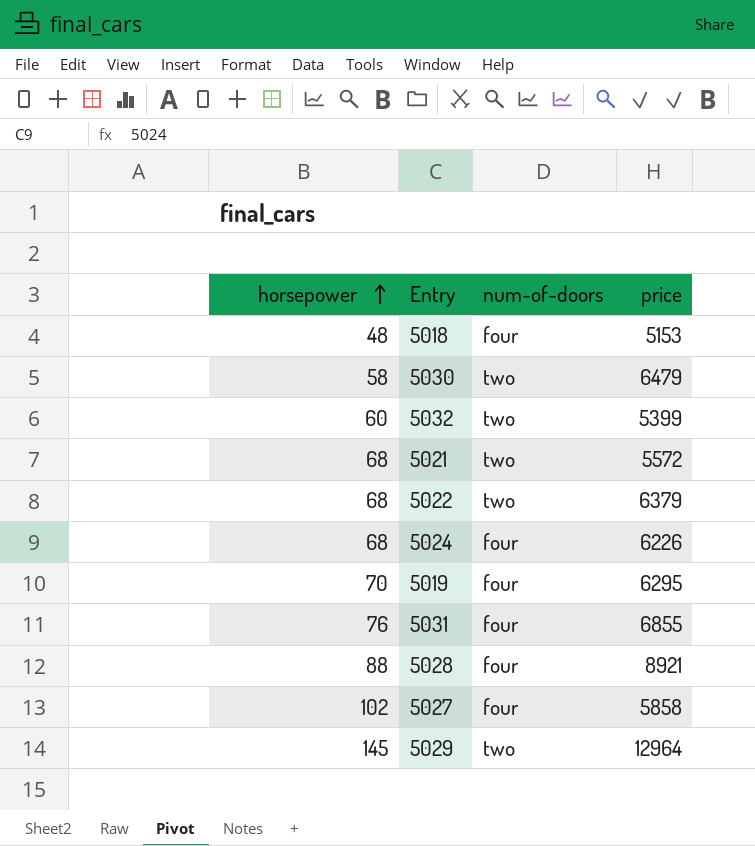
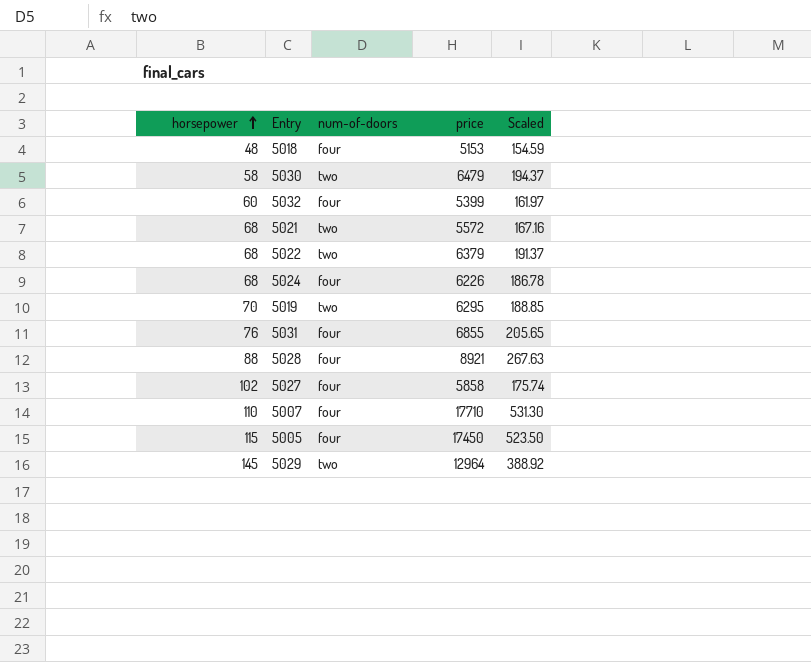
column Scaled | formula: none -> [price] * 0.03
5032 | num-of-doors: two -> four
5019 | num-of-doors: four -> two
row 5007: none -> 110 | four | 17710 | 531.30
row 5005: none -> 115 | four | 17450 | 523.50

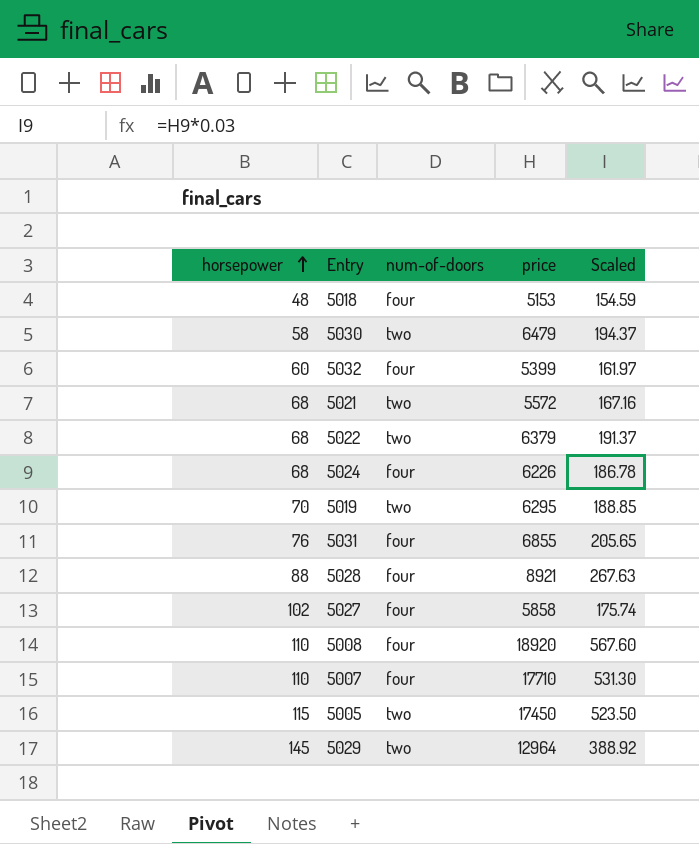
row 5008: none -> 110 | four | 18920 | 567.60
5005 | num-of-doors: four -> two

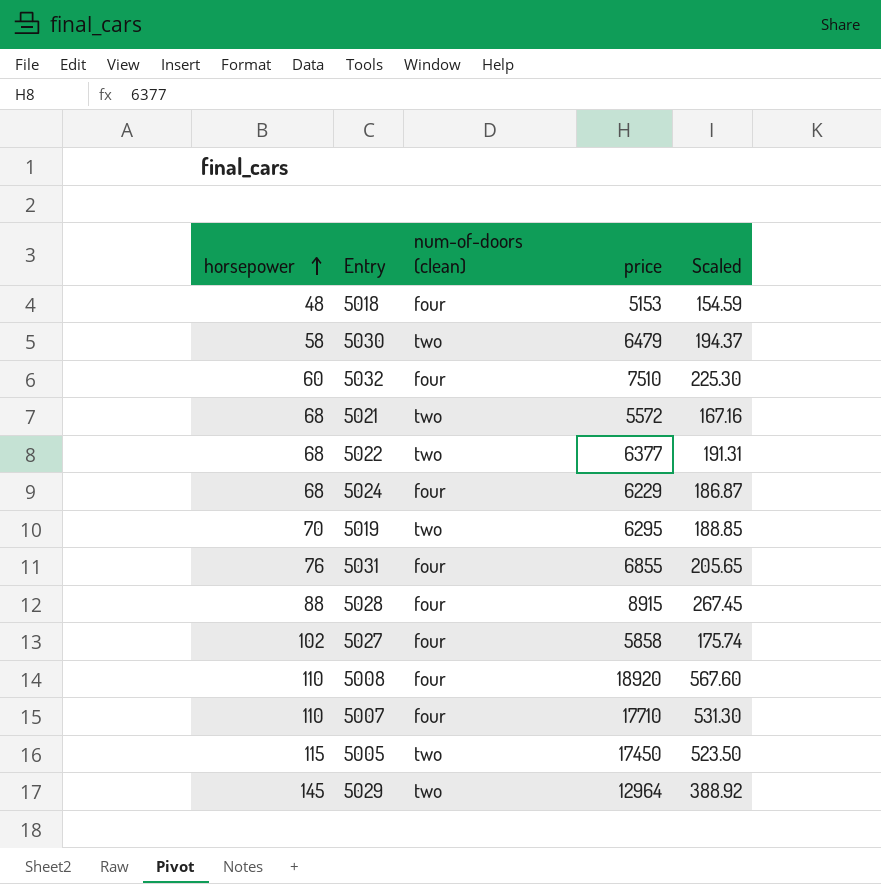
column name: num-of-doors -> num-of-doors (clean)
5032 | price: 5399 -> 7510
5032 | Scaled: 161.97 -> 225.30
5022 | price: 6379 -> 6377
5022 | Scaled: 191.37 -> 191.31
5024 | price: 6226 -> 6229
5024 | Scaled: 186.78 -> 186.87
5028 | price: 8921 -> 8915
5028 | Scaled: 267.63 -> 267.45

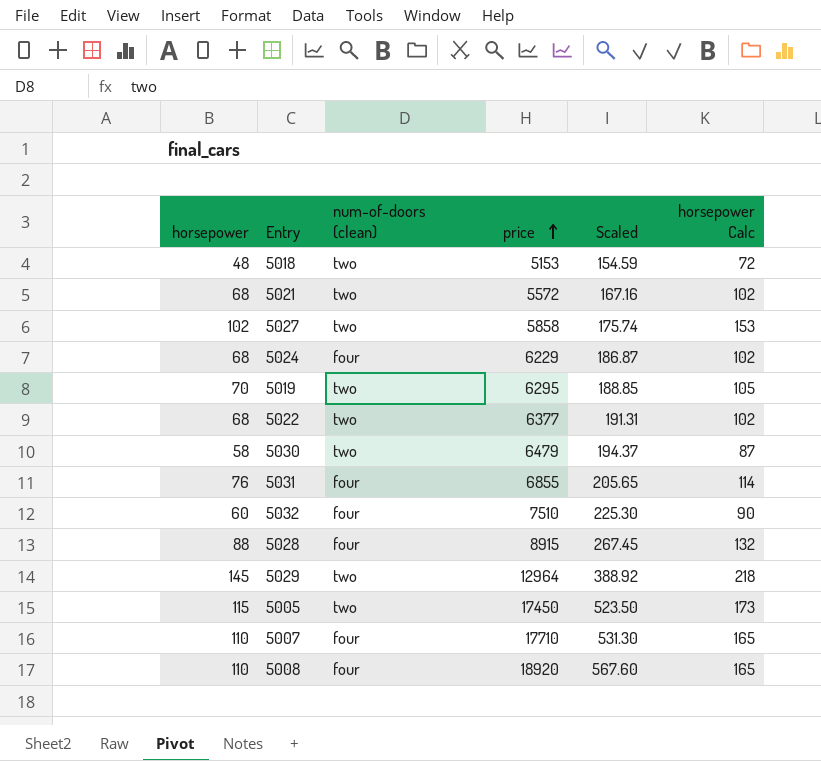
row order: horsepower ascending -> price ascending
column horsepower Calc | formula: none -> [horsepower] * 1.5
5018 | num-of-doors (clean): four -> two
5027 | num-of-doors (clean): four -> two

